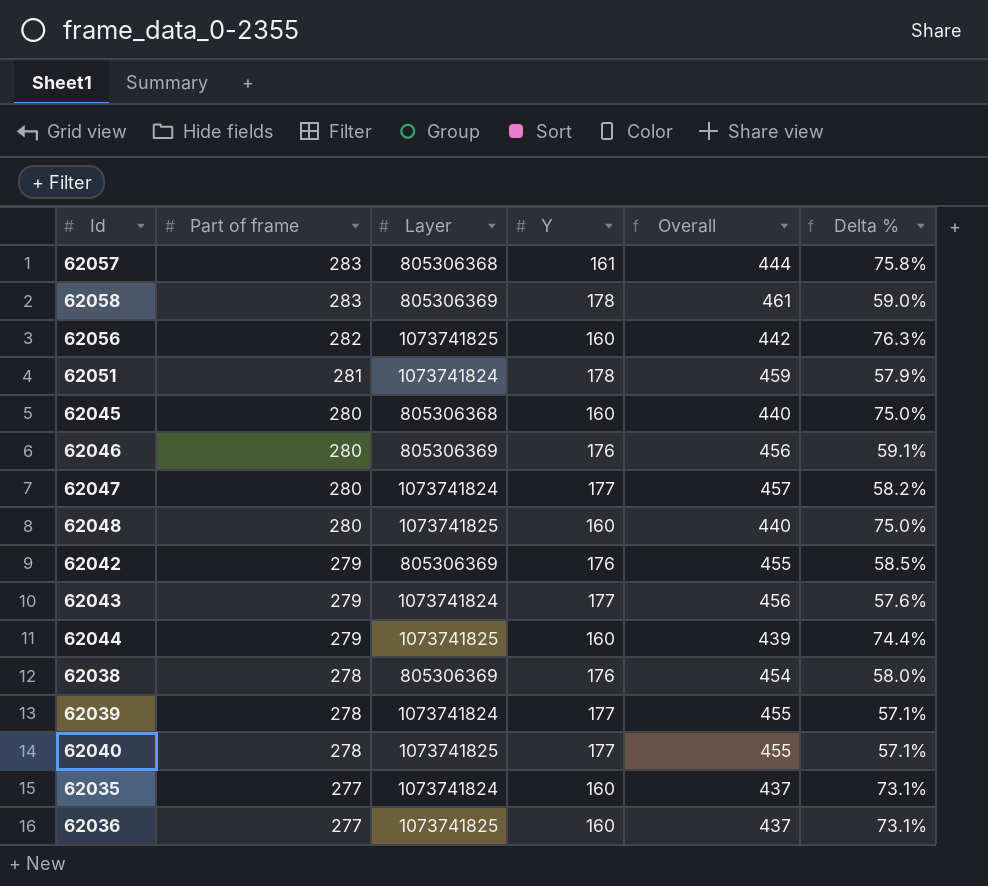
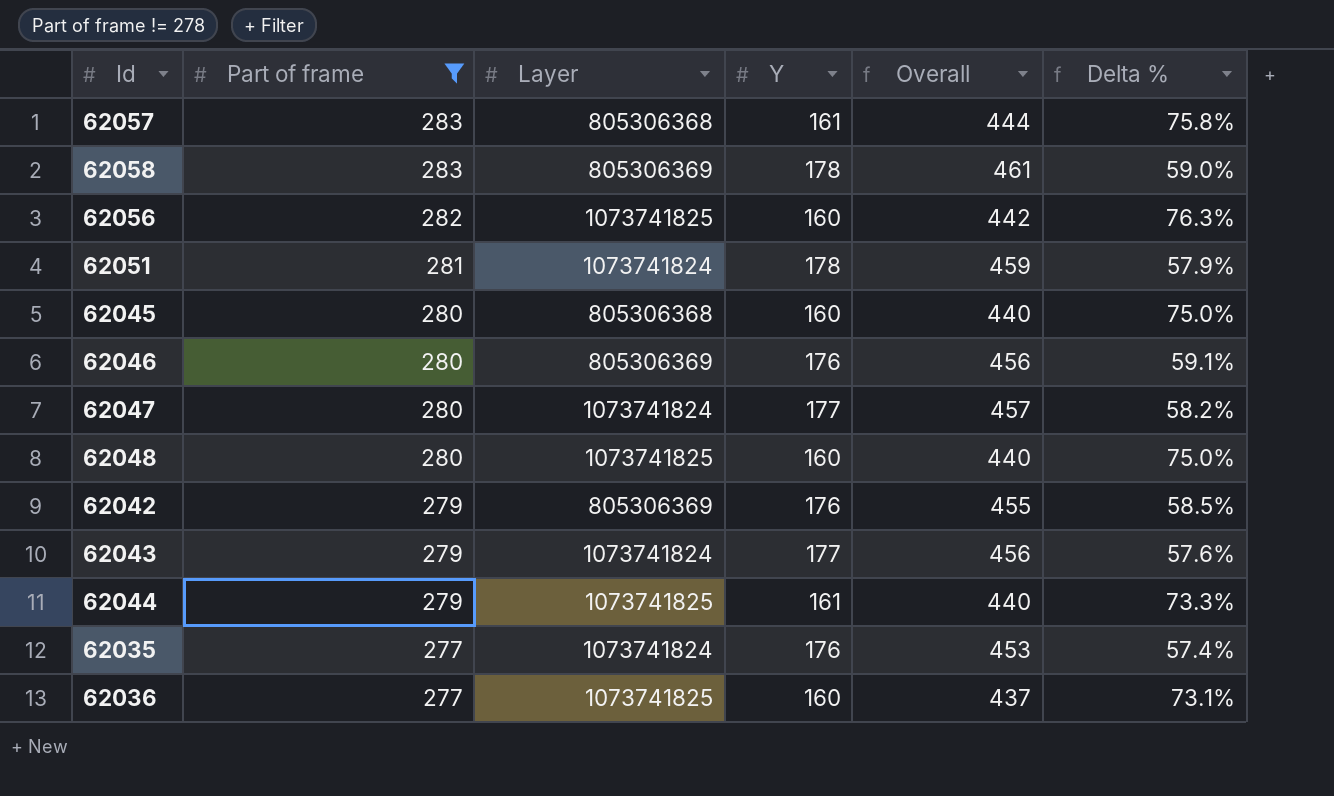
filter: none -> Part of frame != 278
62044 | Y: 160 -> 161
62044 | Overall: 439 -> 440
62044 | Delta %: 74.4% -> 73.3%
62035 | Y: 160 -> 176
62035 | Overall: 437 -> 453
62035 | Delta %: 73.1% -> 57.4%

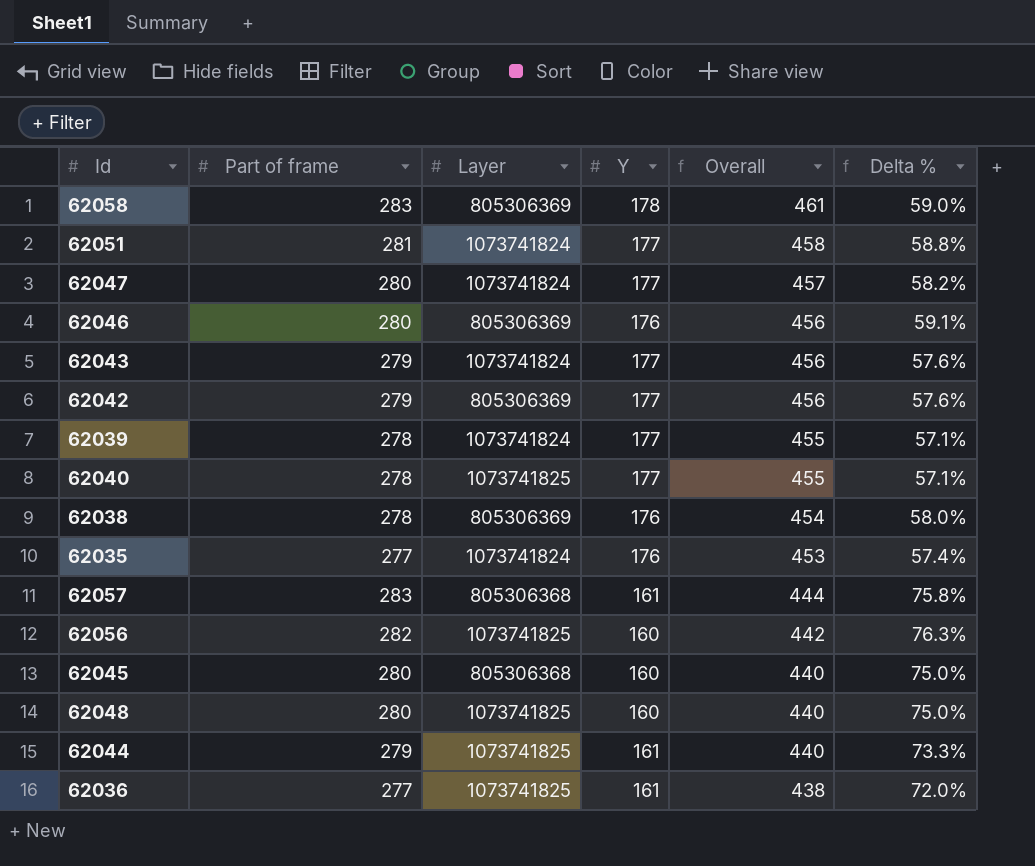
filter: Part of frame != 278 -> none
row order: Part of frame descending -> Overall descending
62051 | Y: 178 -> 177
62051 | Overall: 459 -> 458
62051 | Delta %: 57.9% -> 58.8%
62042 | Y: 176 -> 177
62042 | Overall: 455 -> 456
62042 | Delta %: 58.5% -> 57.6%
62036 | Y: 160 -> 161
62036 | Overall: 437 -> 438
62036 | Delta %: 73.1% -> 72.0%

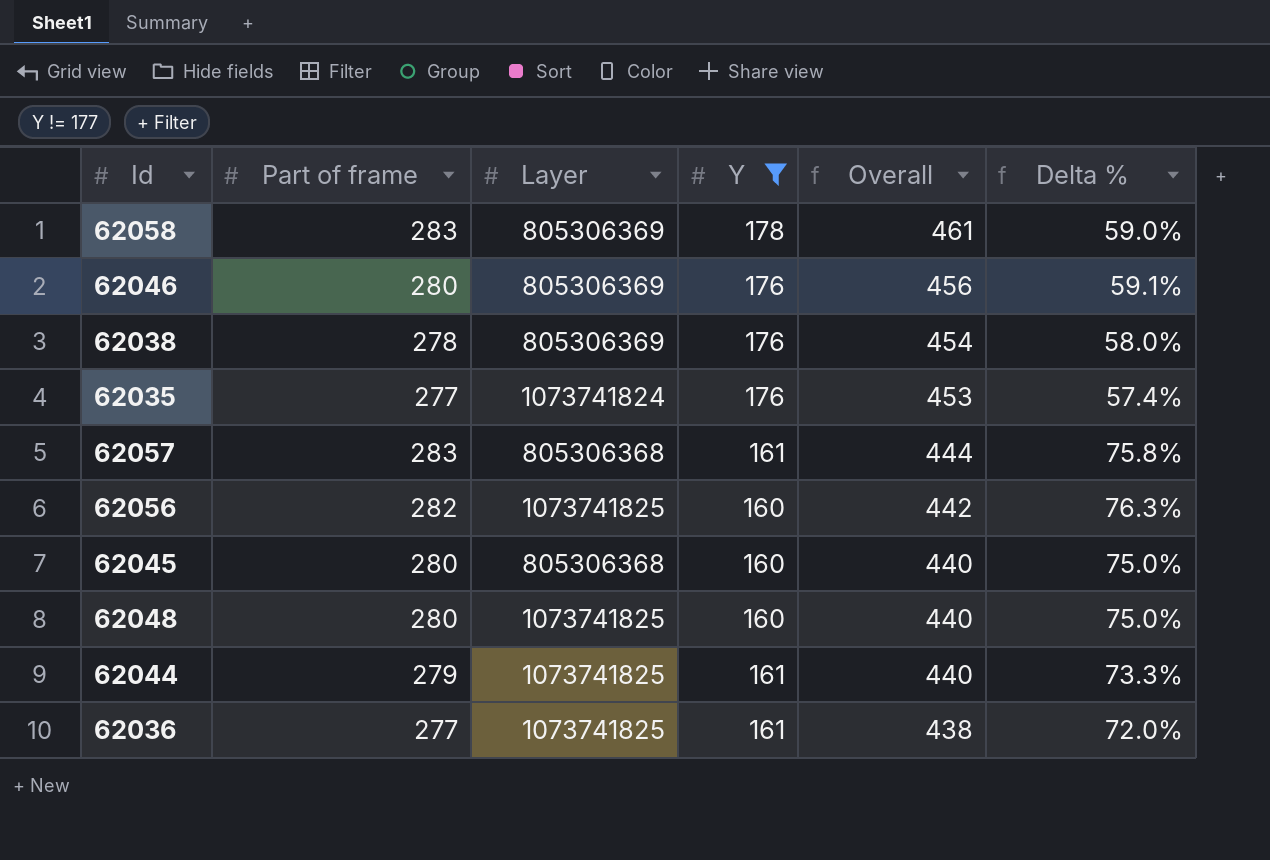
filter: none -> Y != 177

